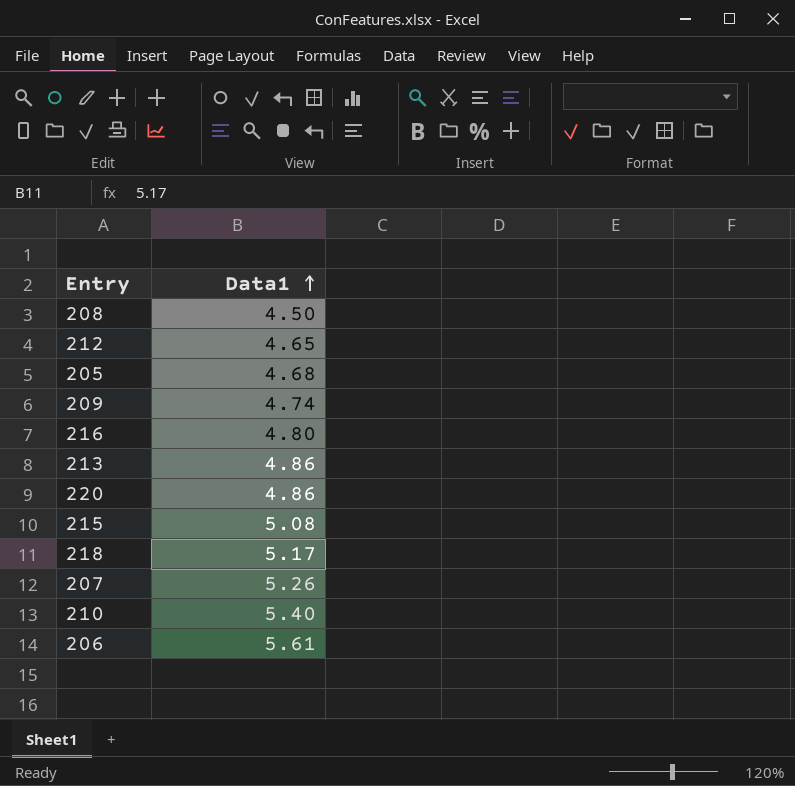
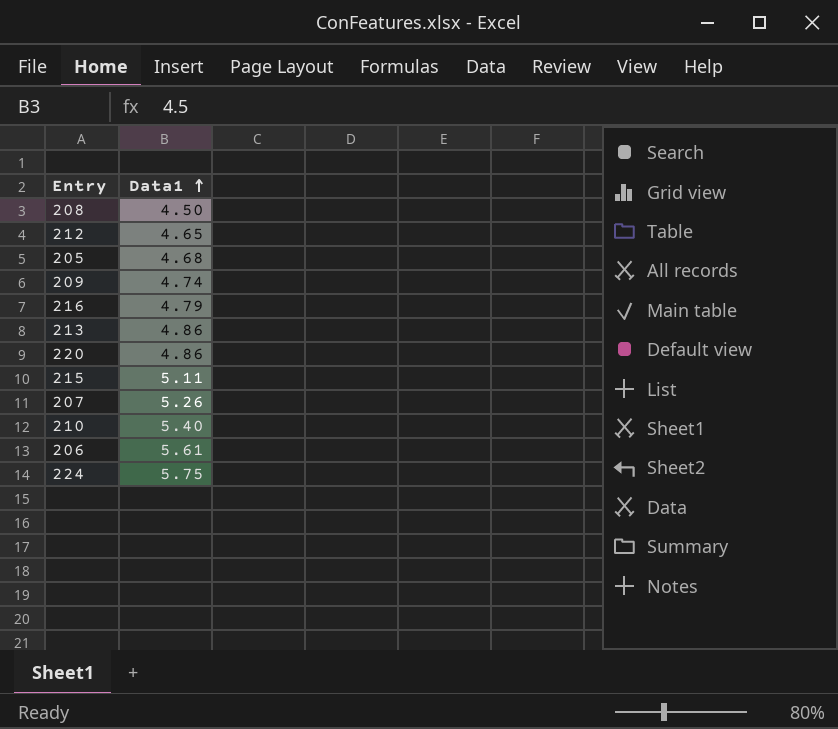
row 218: 5.17 -> none
216 | Data1: 4.80 -> 4.79
215 | Data1: 5.08 -> 5.11
row 224: none -> 5.75

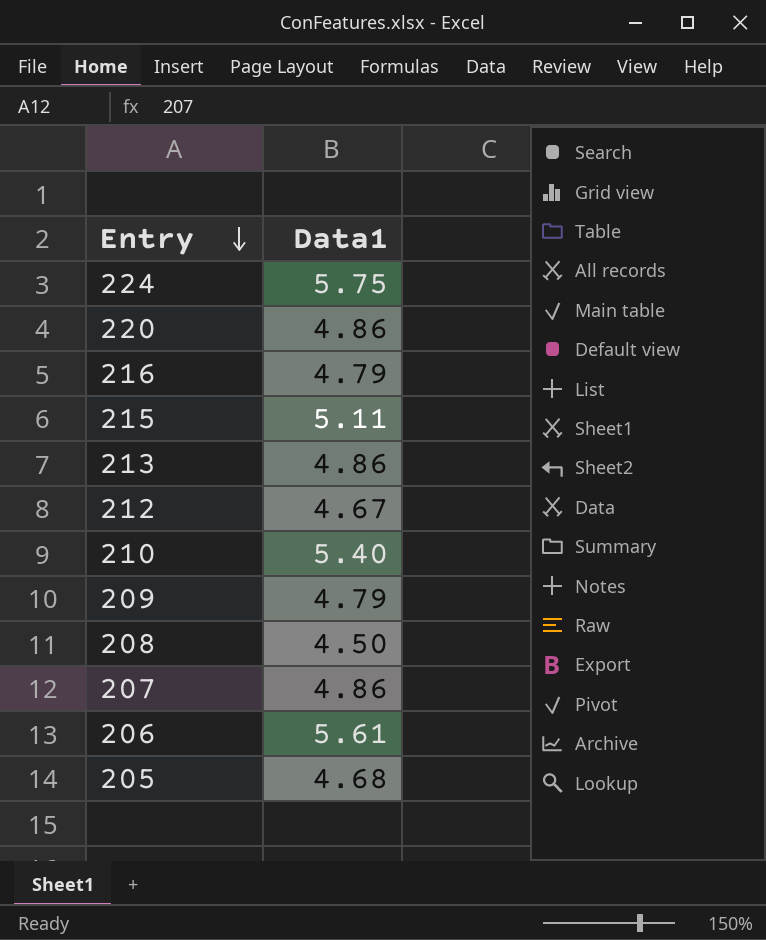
row order: Data1 ascending -> Entry descending
212 | Data1: 4.65 -> 4.67
209 | Data1: 4.74 -> 4.79
207 | Data1: 5.26 -> 4.86

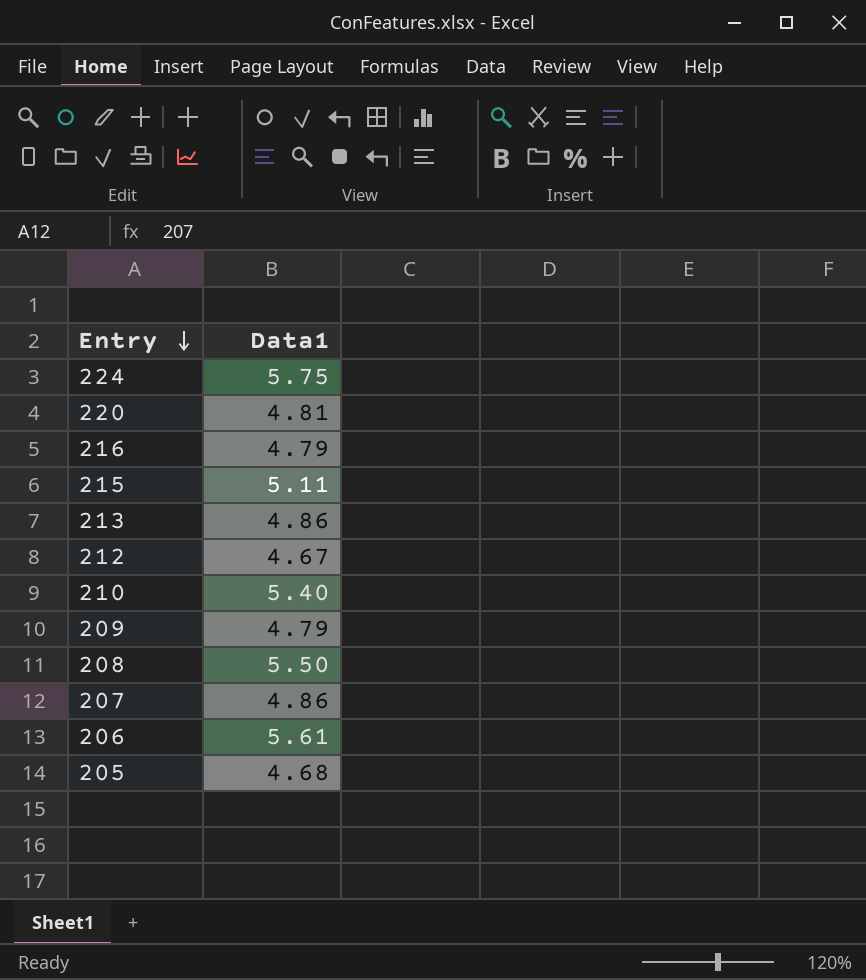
220 | Data1: 4.86 -> 4.81
208 | Data1: 4.50 -> 5.50

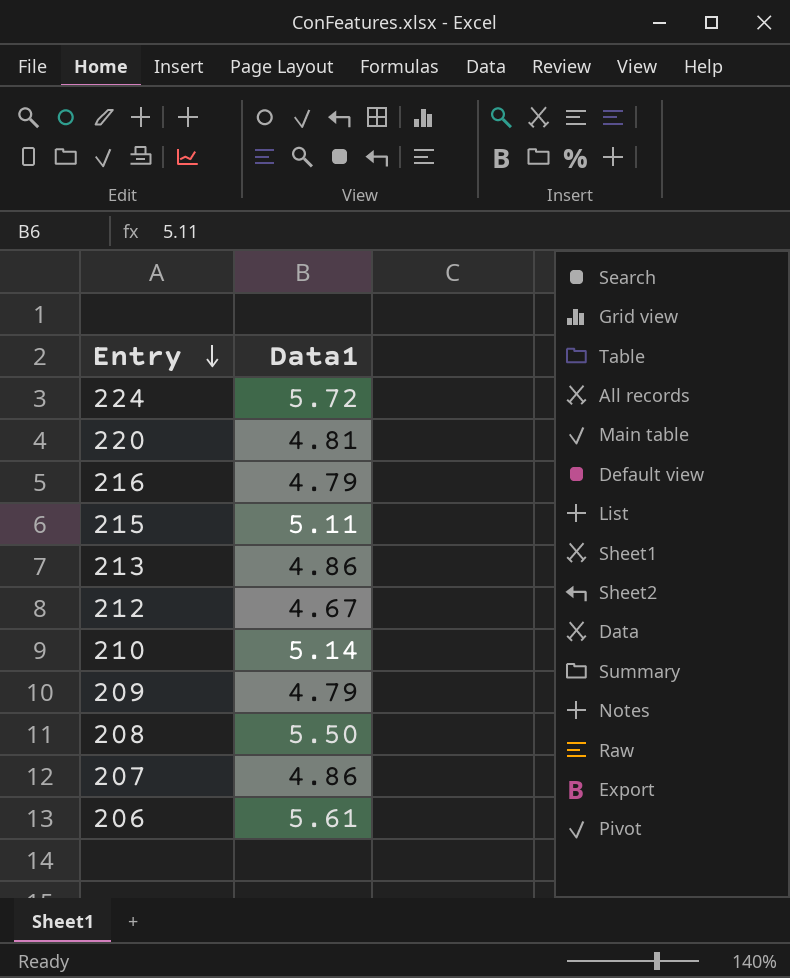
row 205: 4.68 -> none
224 | Data1: 5.75 -> 5.72
210 | Data1: 5.40 -> 5.14

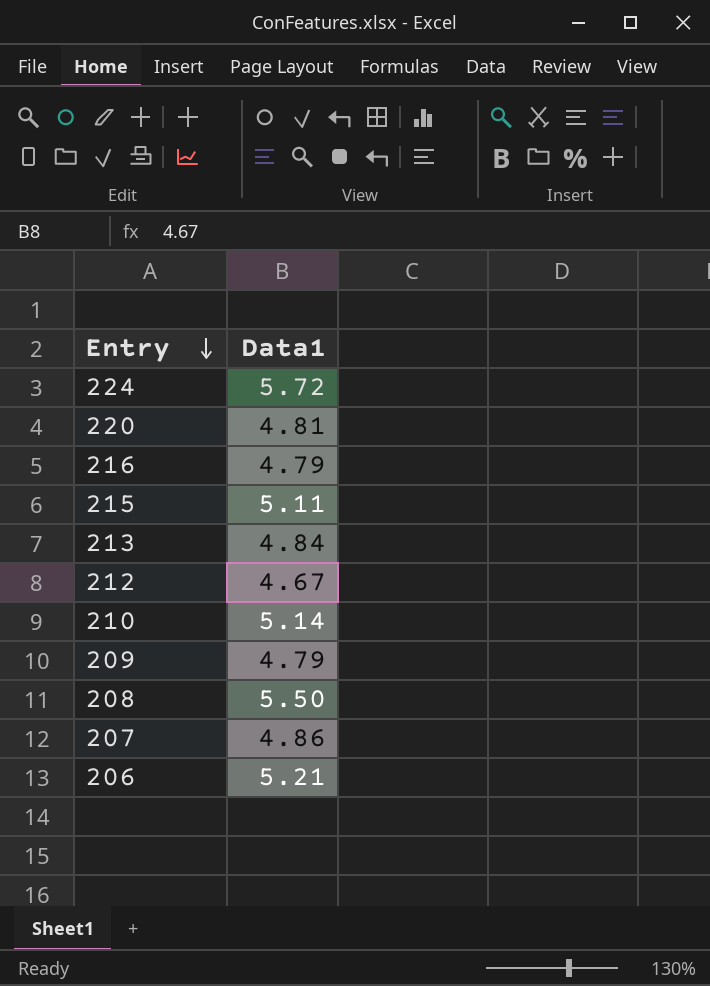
213 | Data1: 4.86 -> 4.84
206 | Data1: 5.61 -> 5.21

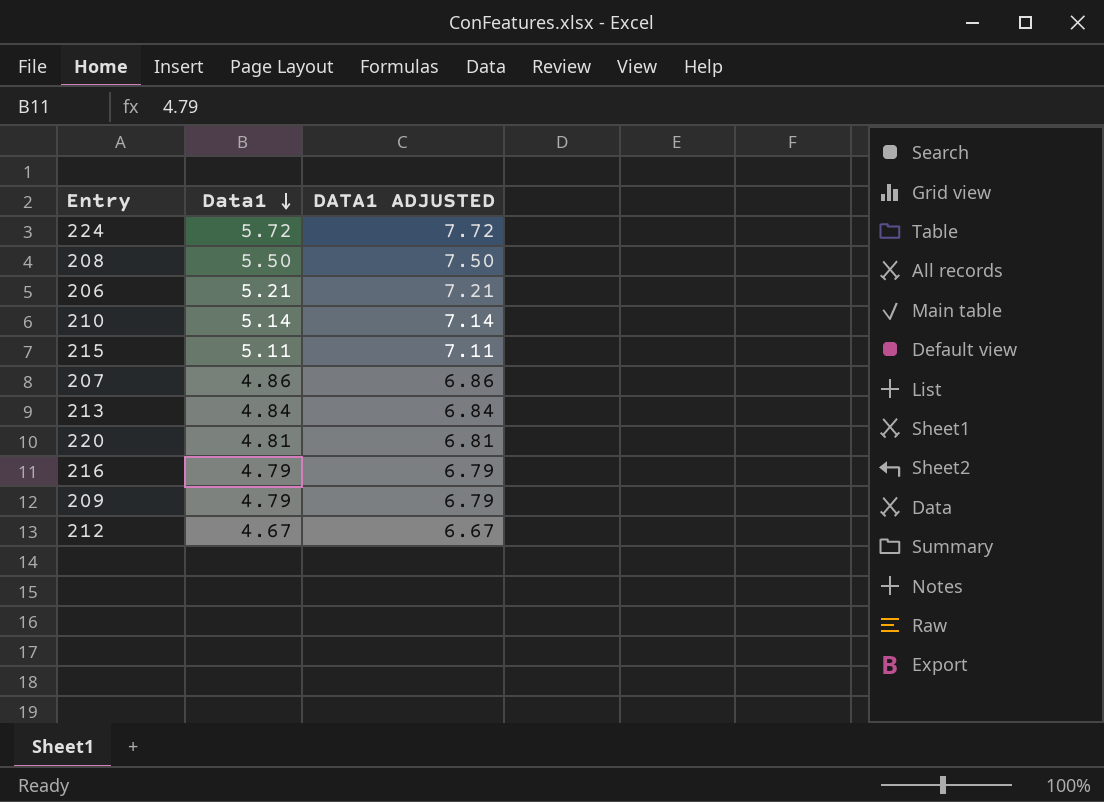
row order: Entry descending -> Data1 descending
column DATA1 ADJUSTED | formula: none -> [Data1] + 2

